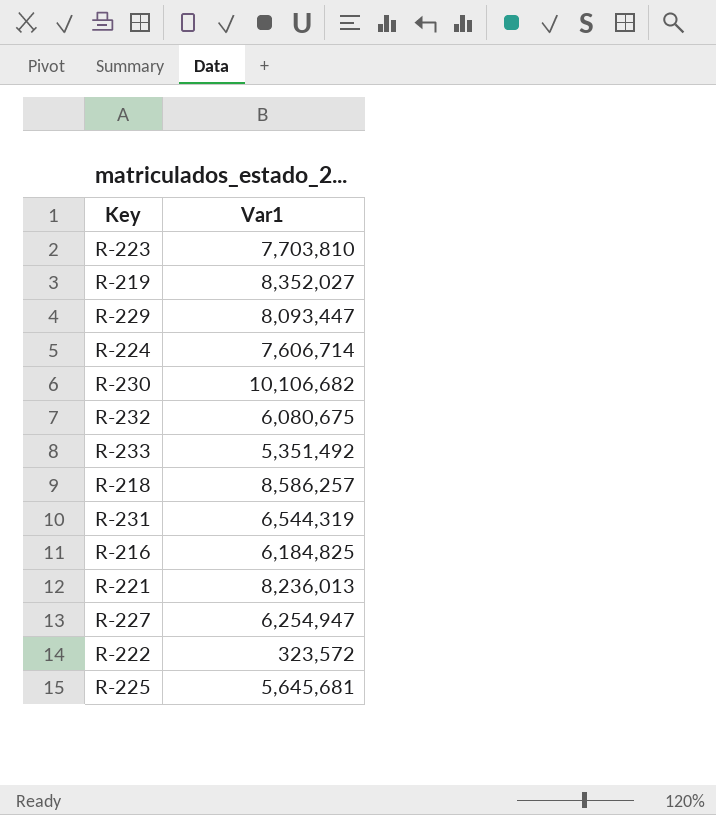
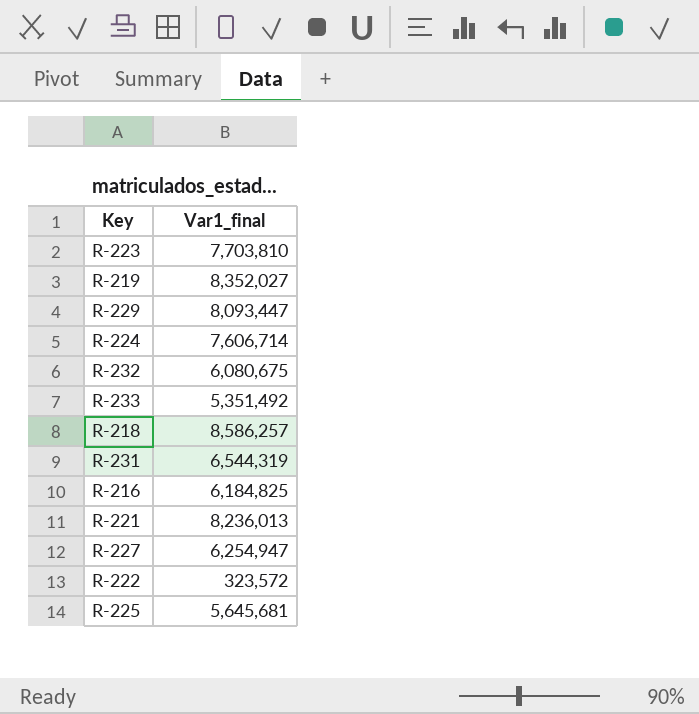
column name: Var1 -> Var1_final
row R-230: 10,106,682 -> none

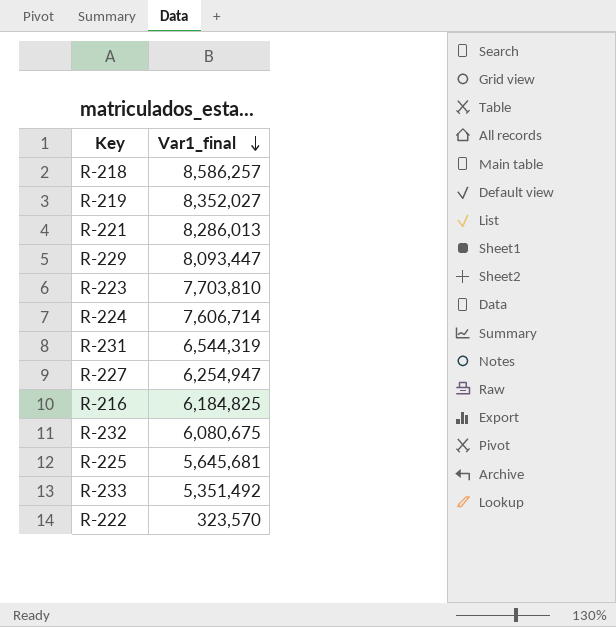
row order: none -> Var1_final descending
R-221 | Var1_final: 8,236,013 -> 8,286,013
R-222 | Var1_final: 323,572 -> 323,570

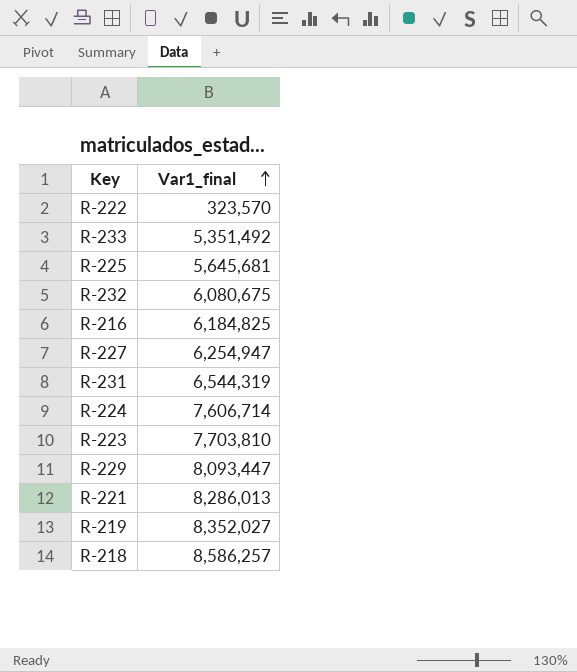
row order: Var1_final descending -> Var1_final ascending

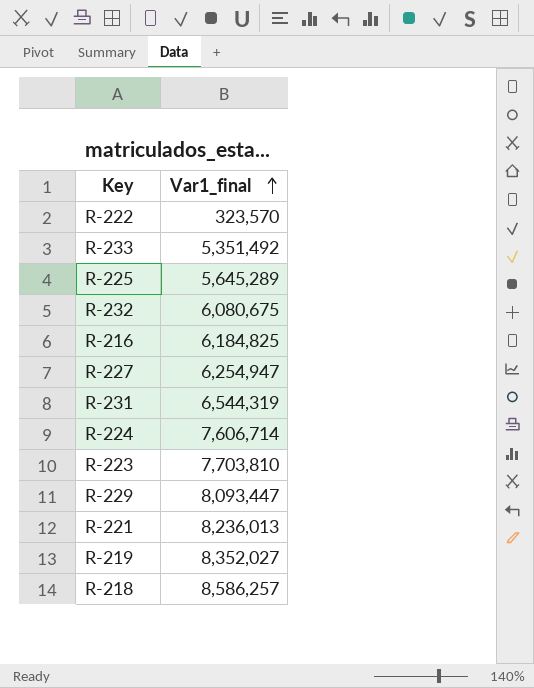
R-225 | Var1_final: 5,645,681 -> 5,645,289
R-221 | Var1_final: 8,286,013 -> 8,236,013

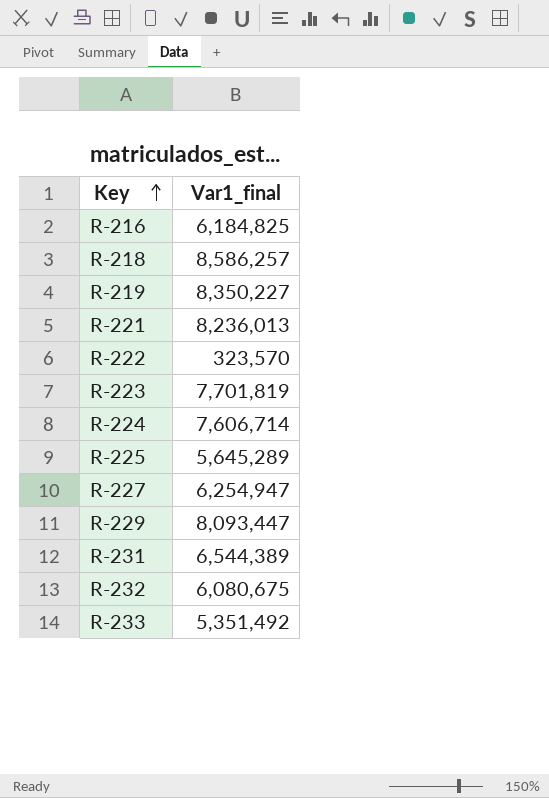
row order: Var1_final ascending -> Key ascending
R-219 | Var1_final: 8,352,027 -> 8,350,227
R-223 | Var1_final: 7,703,810 -> 7,701,819
R-231 | Var1_final: 6,544,319 -> 6,544,389

